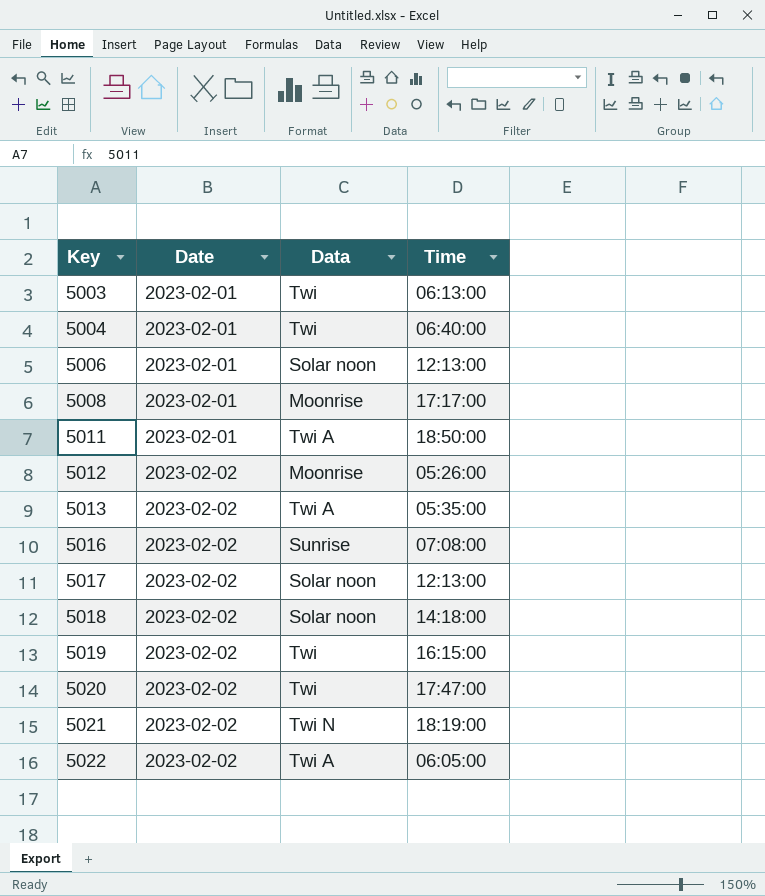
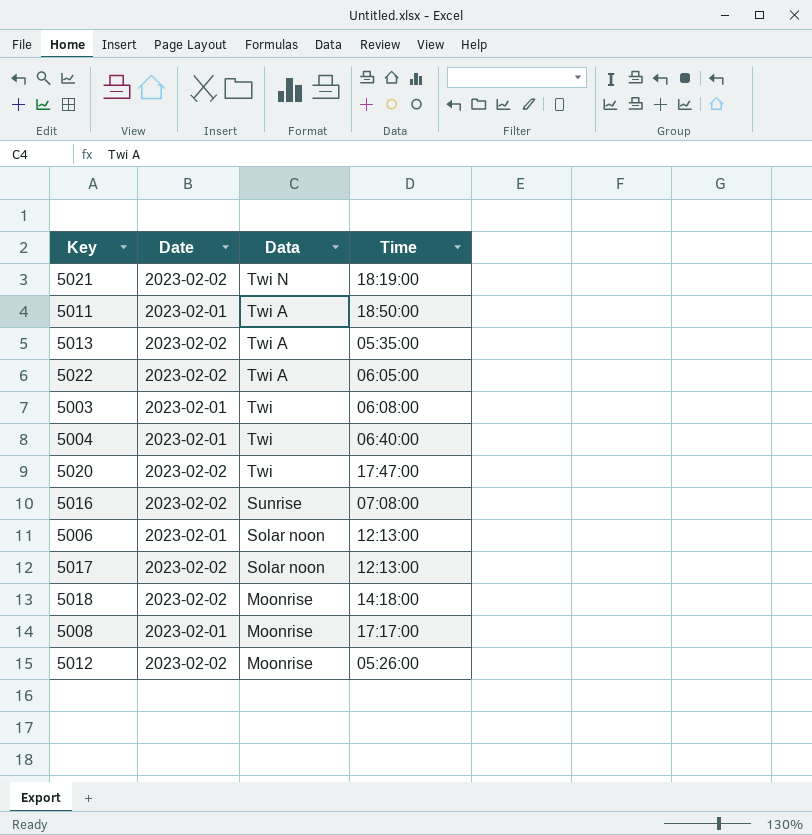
row order: Key ascending -> Data descending
row 5019: 2023-02-02 | Twi | 16:15:00 -> none
5003 | Time: 06:13:00 -> 06:08:00
5018 | Data: Solar noon -> Moonrise

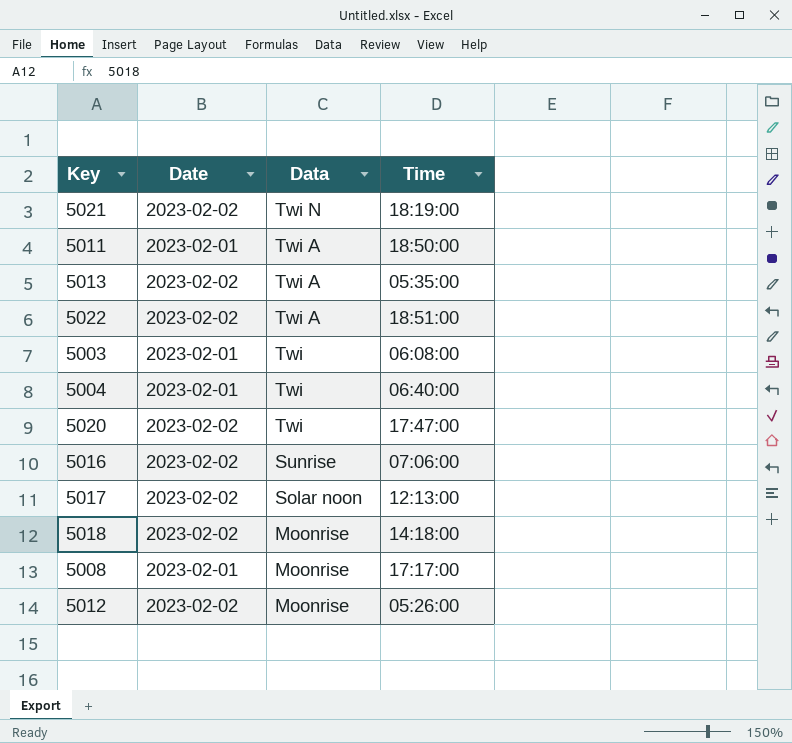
row 5006: 2023-02-01 | Solar noon | 12:13:00 -> none
5022 | Time: 06:05:00 -> 18:51:00
5016 | Time: 07:08:00 -> 07:06:00

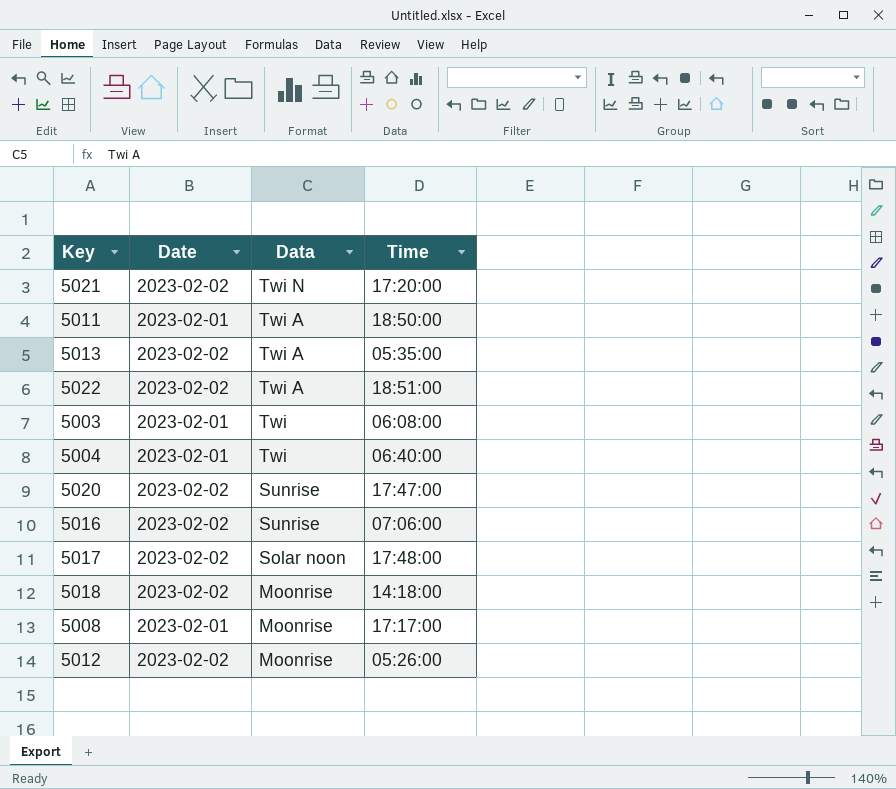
5021 | Time: 18:19:00 -> 17:20:00
5020 | Data: Twi -> Sunrise
5017 | Time: 12:13:00 -> 17:48:00

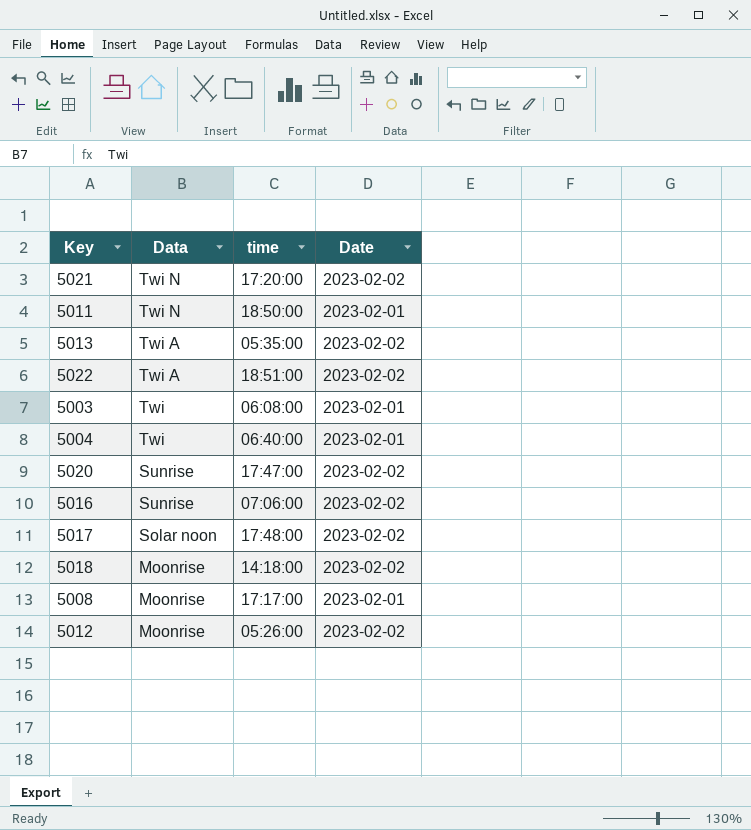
column name: Time -> time
column Date | position: 2 -> 4
5011 | Data: Twi A -> Twi N

